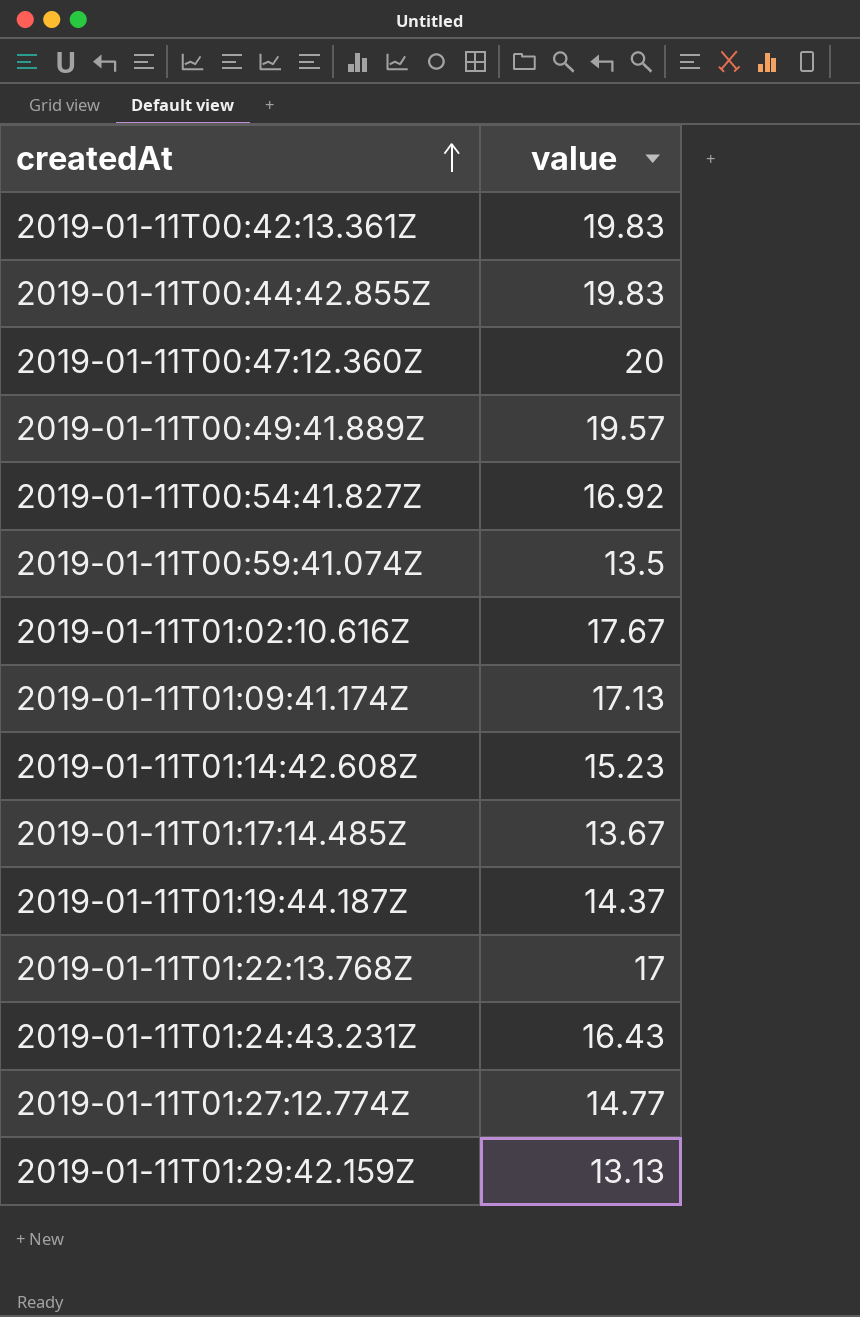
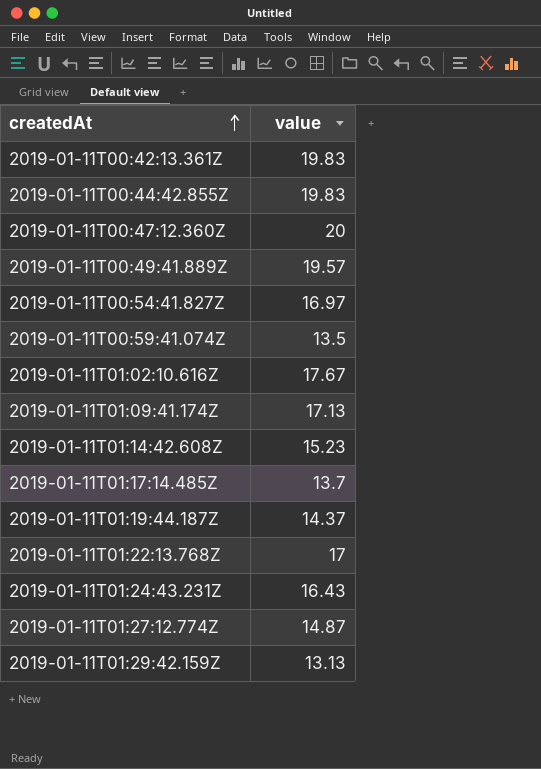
2019-01-11T00:54:41.827Z | value: 16.92 -> 16.97
2019-01-11T01:17:14.485Z | value: 13.67 -> 13.7
2019-01-11T01:27:12.774Z | value: 14.77 -> 14.87

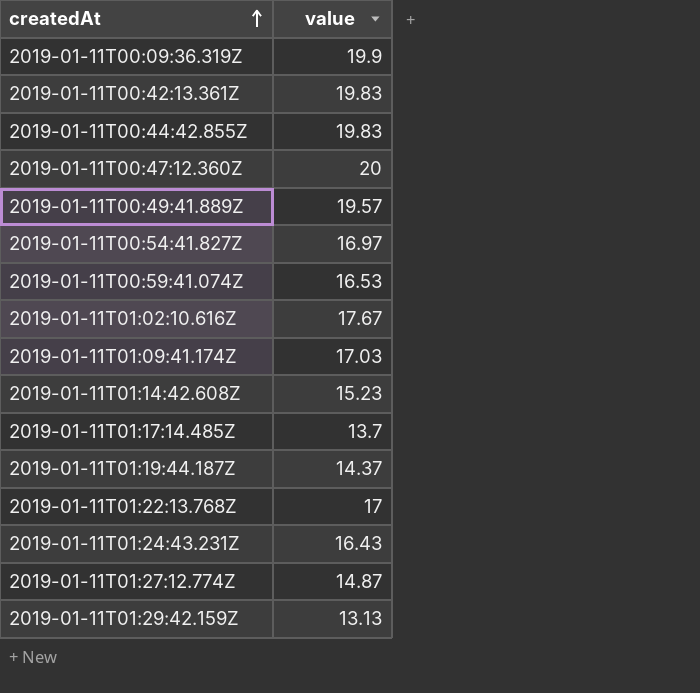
row 2019-01-11T00:09:36.319Z: none -> 19.9
2019-01-11T00:59:41.074Z | value: 13.5 -> 16.53
2019-01-11T01:09:41.174Z | value: 17.13 -> 17.03

